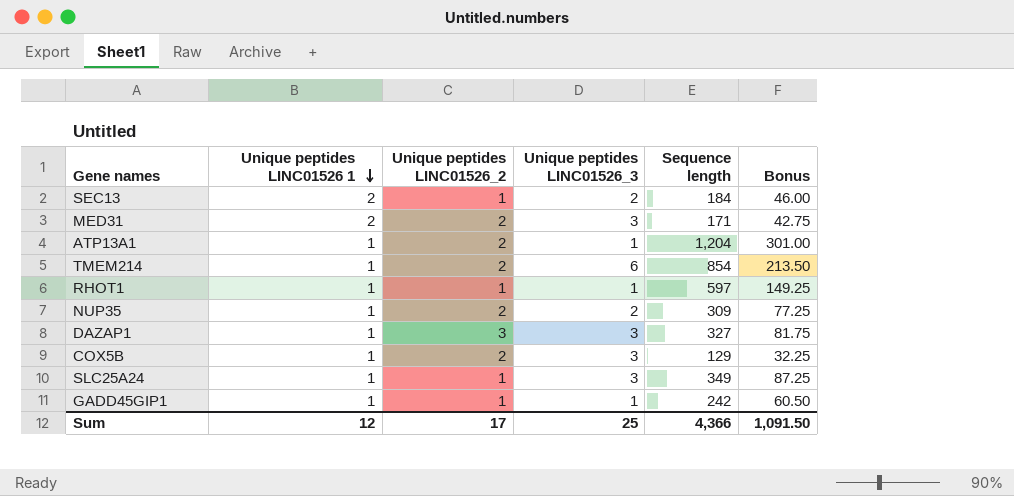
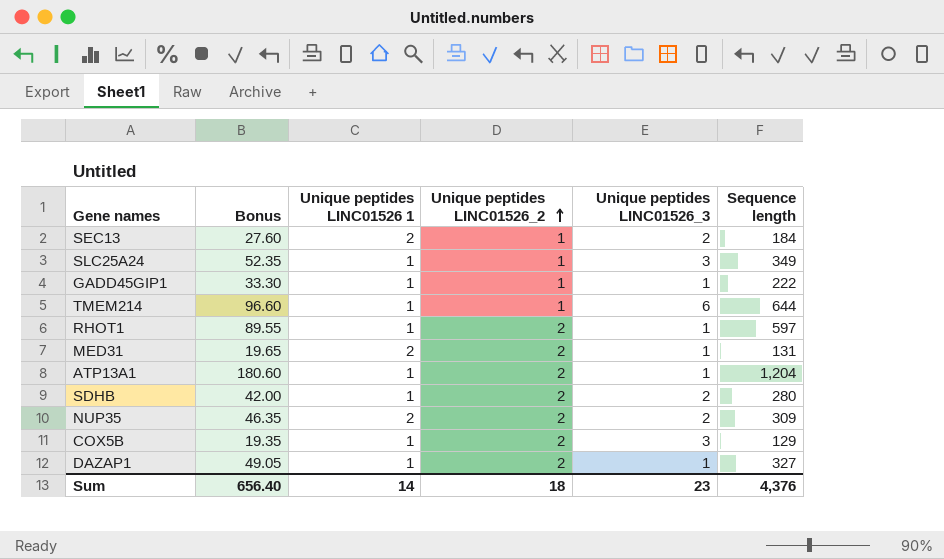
row order: Unique peptides LINC01526 1 descending -> Unique peptides LINC01526_2 ascending
column Bonus | formula: [Sequence length] * 0.25 -> [Sequence length] * 0.15
column Bonus | position: 6 -> 2
GADD45GIP1 | Sequence length: 242 -> 222
TMEM214 | Unique peptides LINC01526_2: 2 -> 1
TMEM214 | Sequence length: 854 -> 644
RHOT1 | Unique peptides LINC01526_2: 1 -> 2
MED31 | Unique peptides LINC01526_3: 3 -> 1
MED31 | Sequence length: 171 -> 131
row SDHB: none -> 42.00 | 1 | 2 | 2 | 280
NUP35 | Unique peptides LINC01526 1: 1 -> 2
DAZAP1 | Unique peptides LINC01526_2: 3 -> 2
DAZAP1 | Unique peptides LINC01526_3: 3 -> 1
Sum | Bonus: 1,091.50 -> 656.40
Sum | Unique peptides LINC01526 1: 12 -> 14
Sum | Unique peptides LINC01526_2: 17 -> 18
Sum | Unique peptides LINC01526_3: 25 -> 23
Sum | Sequence length: 4,366 -> 4,376

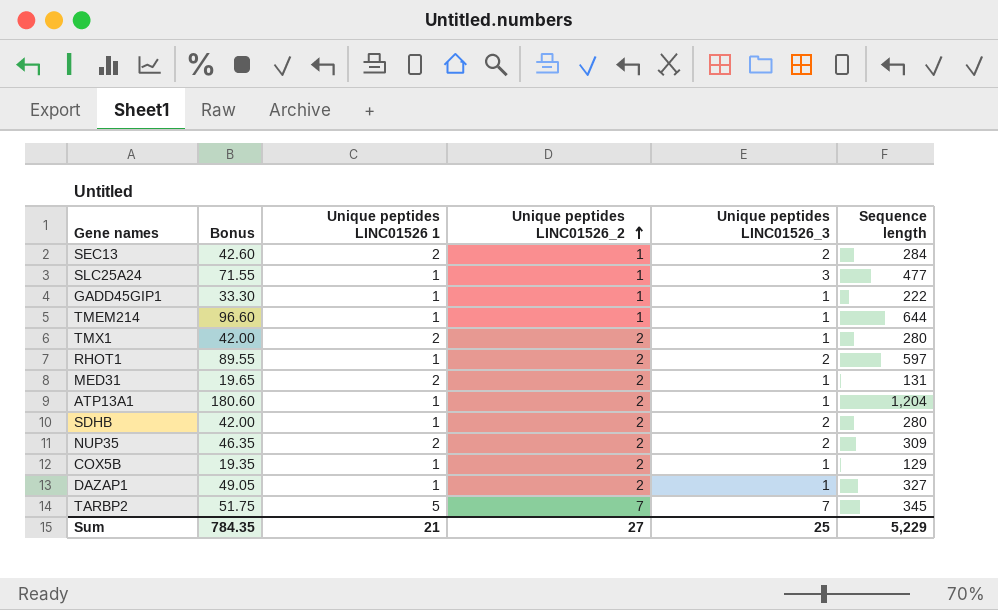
SEC13 | Bonus: 27.60 -> 42.60
SEC13 | Sequence length: 184 -> 284
SLC25A24 | Bonus: 52.35 -> 71.55
SLC25A24 | Sequence length: 349 -> 477
TMEM214 | Unique peptides LINC01526_3: 6 -> 1
row TMX1: none -> 42.00 | 2 | 2 | 1 | 280
RHOT1 | Unique peptides LINC01526_3: 1 -> 2
COX5B | Unique peptides LINC01526_3: 3 -> 1
row TARBP2: none -> 51.75 | 5 | 7 | 7 | 345
Sum | Bonus: 656.40 -> 784.35
Sum | Unique peptides LINC01526 1: 14 -> 21
Sum | Unique peptides LINC01526_2: 18 -> 27
Sum | Unique peptides LINC01526_3: 23 -> 25
Sum | Sequence length: 4,376 -> 5,229

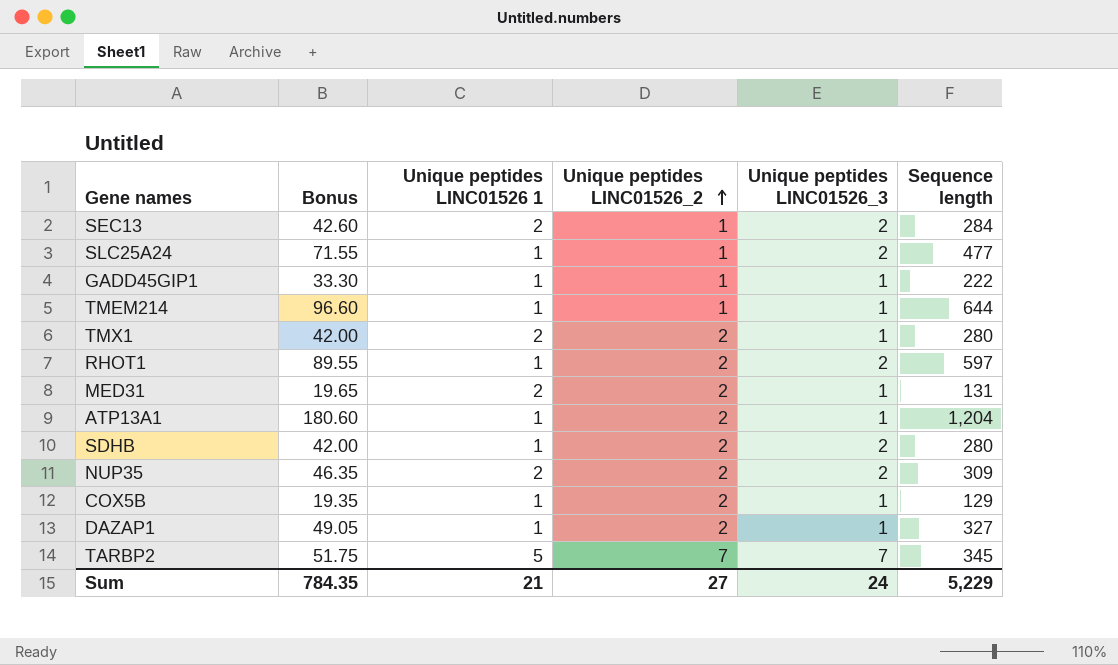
SLC25A24 | Unique peptides LINC01526_3: 3 -> 2
Sum | Unique peptides LINC01526_3: 25 -> 24

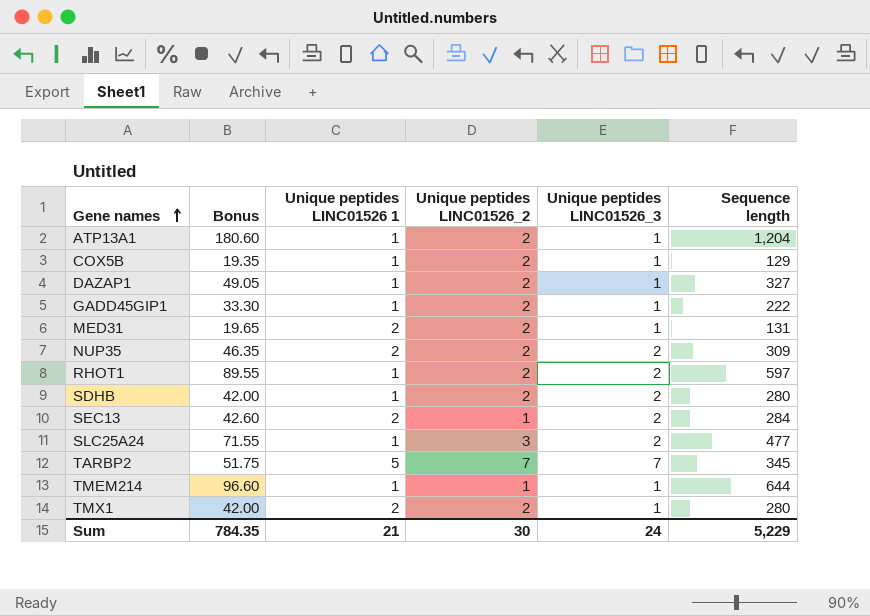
row order: Unique peptides LINC01526_2 ascending -> Gene names ascending
GADD45GIP1 | Unique peptides LINC01526_2: 1 -> 2
SLC25A24 | Unique peptides LINC01526_2: 1 -> 3
Sum | Unique peptides LINC01526_2: 27 -> 30

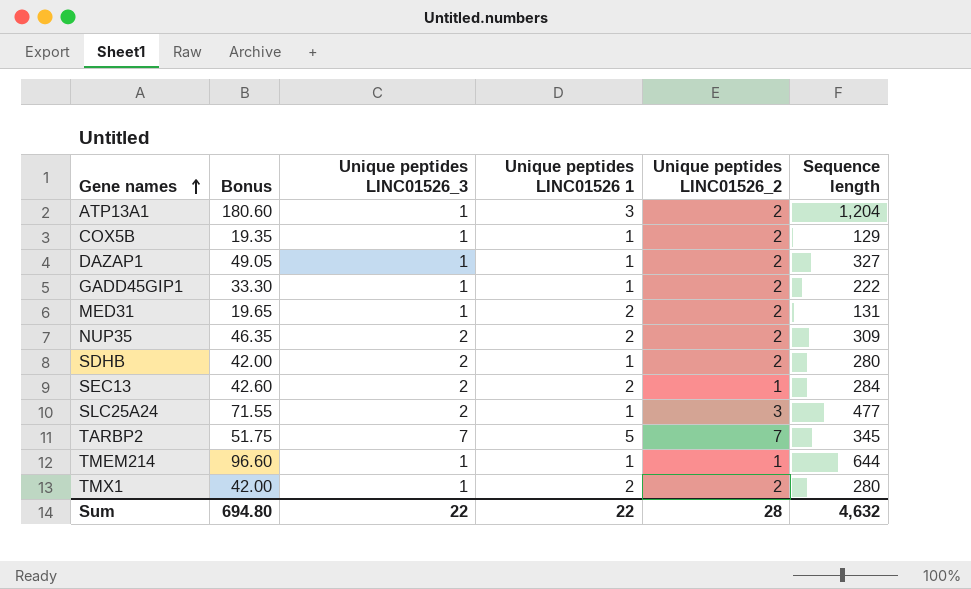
column Unique peptides LINC01526_3 | position: 5 -> 3
row RHOT1: 89.55 | 1 | 2 | 2 | 597 -> none
ATP13A1 | Unique peptides LINC01526 1: 1 -> 3
Sum | Bonus: 784.35 -> 694.80
Sum | Unique peptides LINC01526_3: 24 -> 22
Sum | Unique peptides LINC01526 1: 21 -> 22
Sum | Unique peptides LINC01526_2: 30 -> 28
Sum | Sequence length: 5,229 -> 4,632

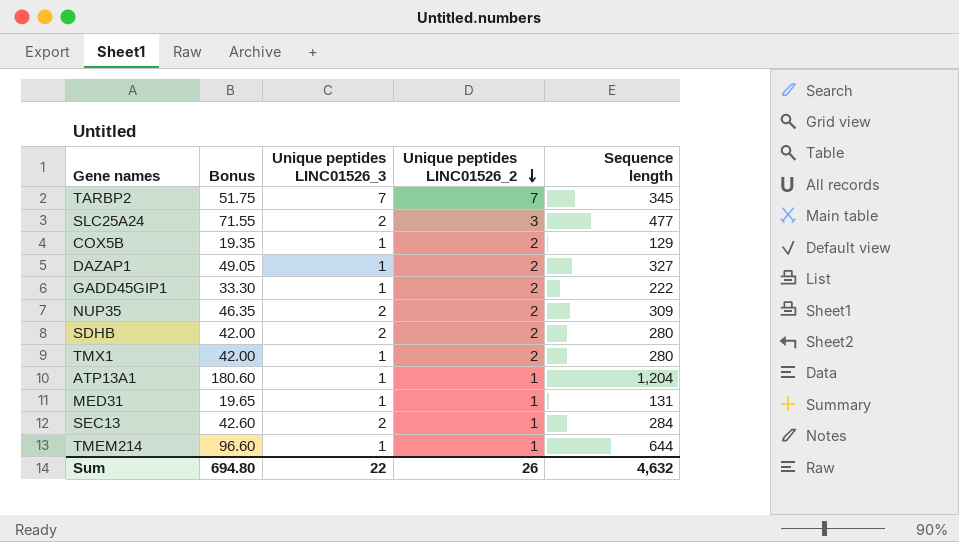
row order: Gene names ascending -> Unique peptides LINC01526_2 descending
column Unique peptides LINC01526 1 | position: 4 -> none
ATP13A1 | Unique peptides LINC01526_2: 2 -> 1
MED31 | Unique peptides LINC01526_2: 2 -> 1
Sum | Unique peptides LINC01526_2: 28 -> 26

